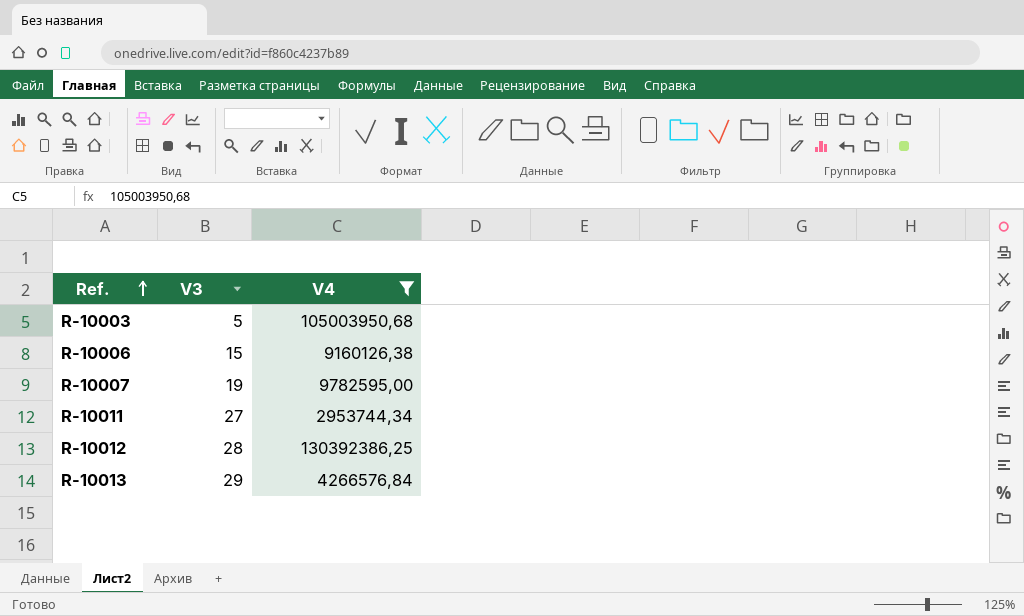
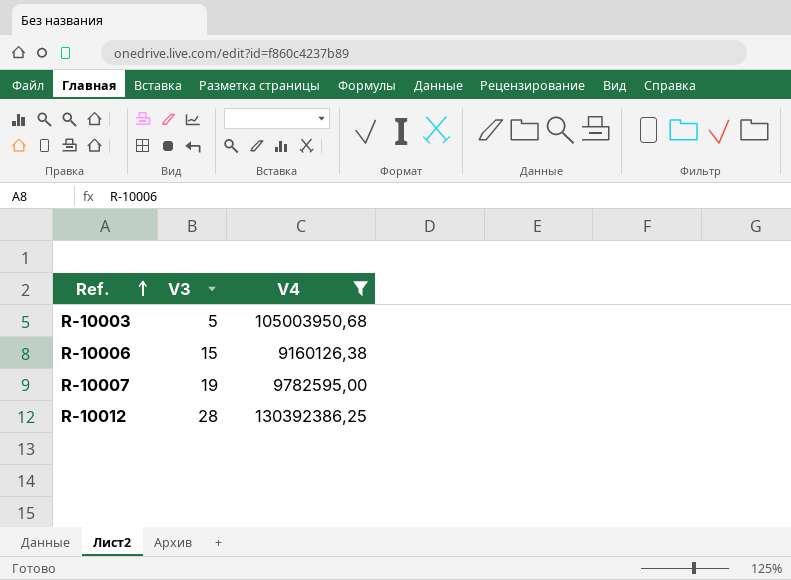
row R-10011: 27 | 2953744,34 -> none
row R-10013: 29 | 4266576,84 -> none

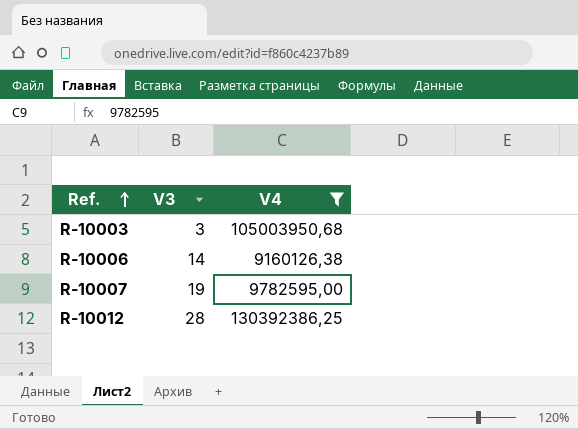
R-10003 | V3: 5 -> 3
R-10006 | V3: 15 -> 14

